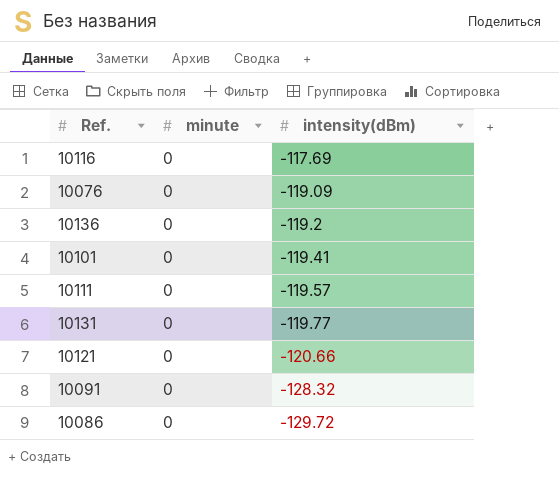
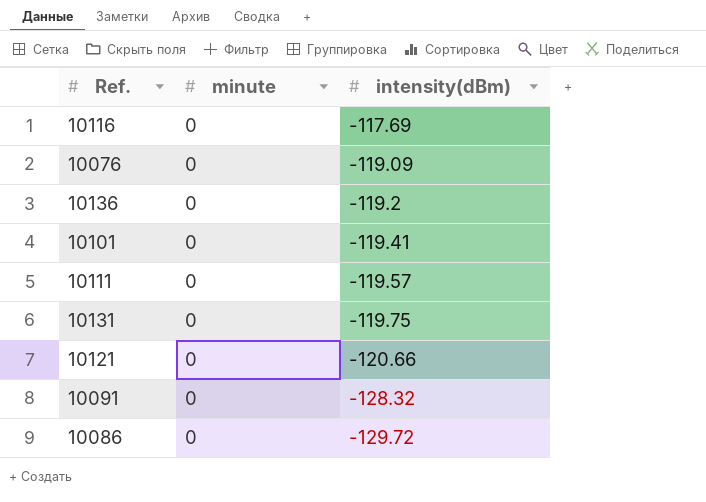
10131 | intensity(dBm): -119.77 -> -119.75

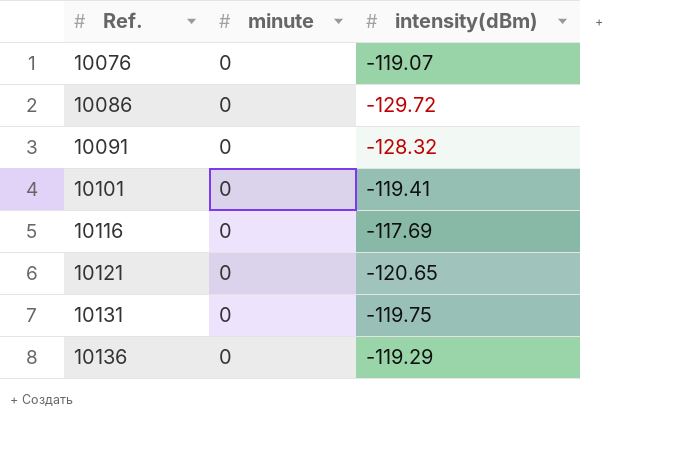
row order: intensity(dBm) descending -> Ref. ascending
row 10111: 0 | -119.57 -> none
10076 | intensity(dBm): -119.09 -> -119.07
10121 | intensity(dBm): -120.66 -> -120.65
10136 | intensity(dBm): -119.2 -> -119.29

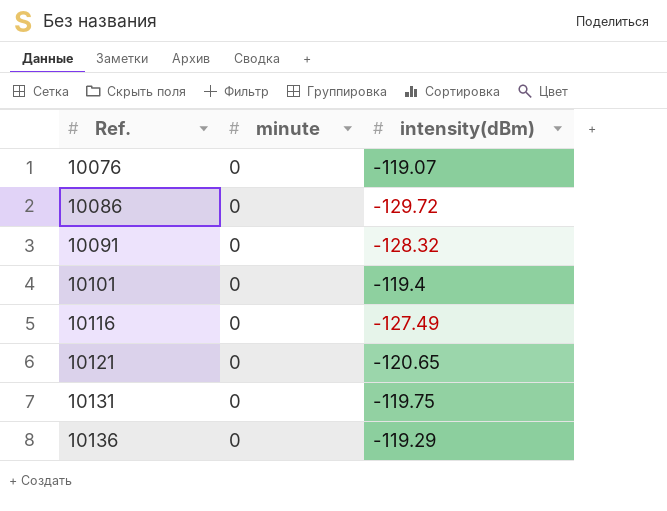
10101 | intensity(dBm): -119.41 -> -119.4
10116 | intensity(dBm): -117.69 -> -127.49

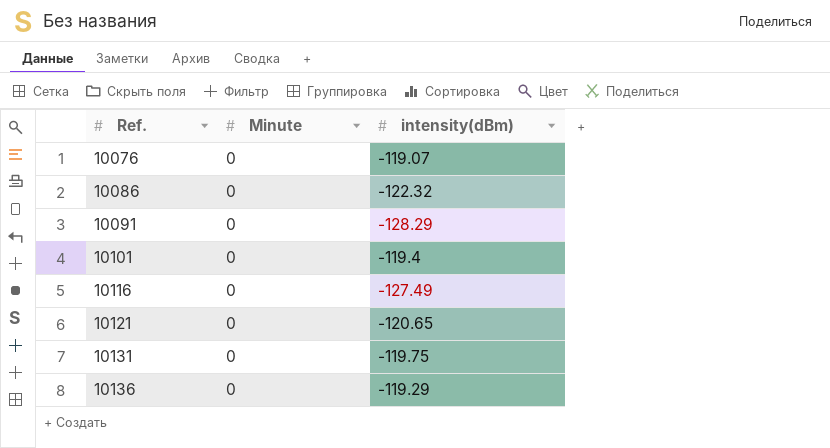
column name: minute -> Minute
10086 | intensity(dBm): -129.72 -> -122.32
10091 | intensity(dBm): -128.32 -> -128.29

